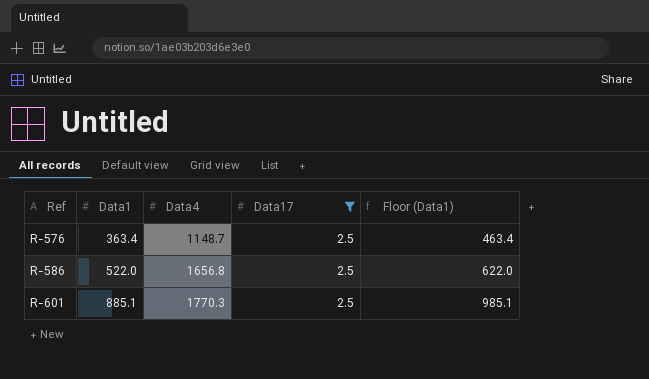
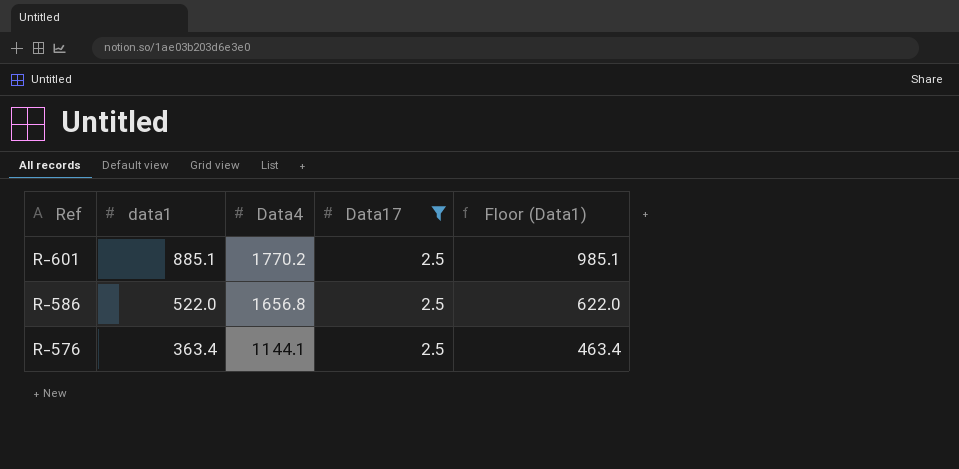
row order: Ref ascending -> Ref descending
column name: Data1 -> data1
R-601 | Data4: 1770.3 -> 1770.2
R-576 | Data4: 1148.7 -> 1144.1

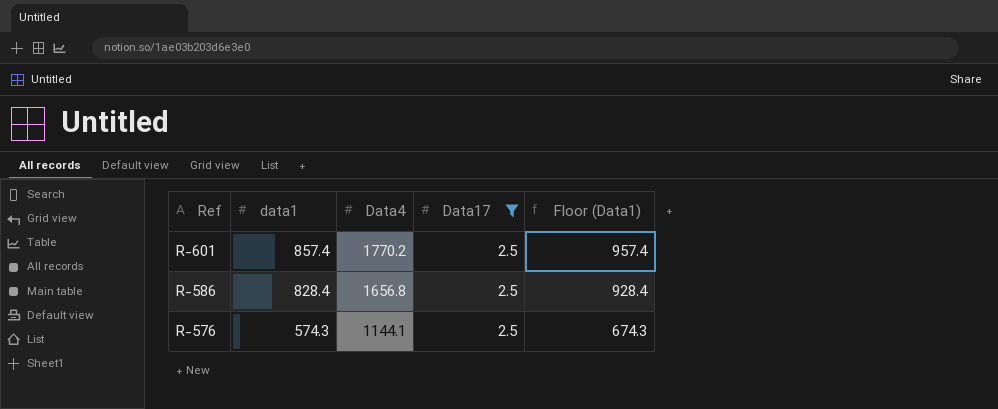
R-601 | data1: 885.1 -> 857.4
R-601 | Floor (Data1): 985.1 -> 957.4
R-586 | data1: 522.0 -> 828.4
R-586 | Floor (Data1): 622.0 -> 928.4
R-576 | data1: 363.4 -> 574.3
R-576 | Floor (Data1): 463.4 -> 674.3

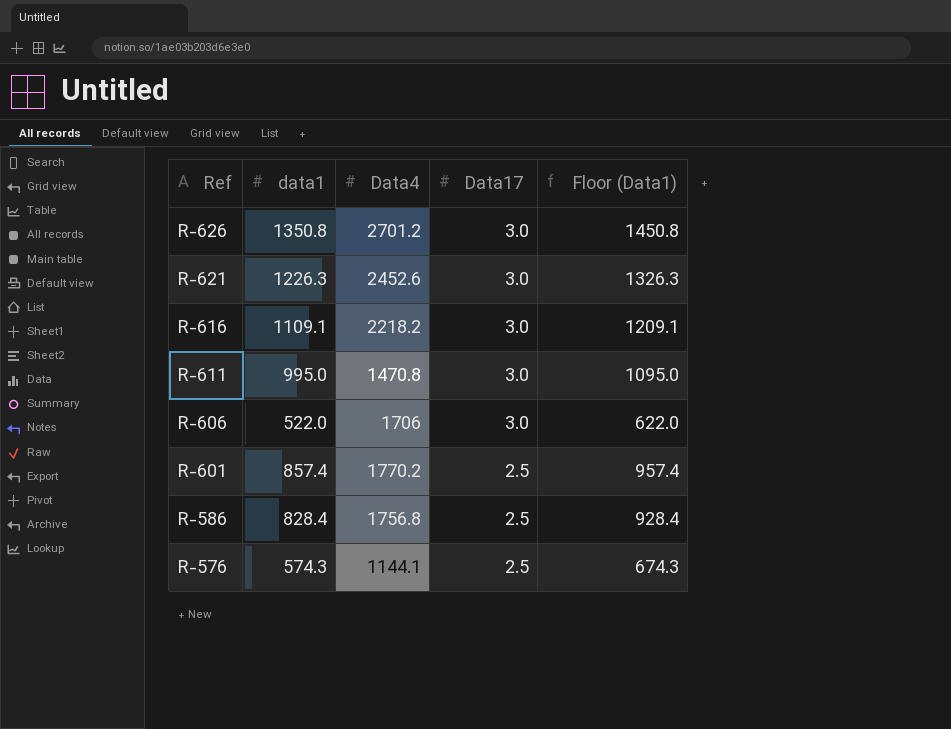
filter: Data17 = 2.5 -> none
R-586 | Data4: 1656.8 -> 1756.8

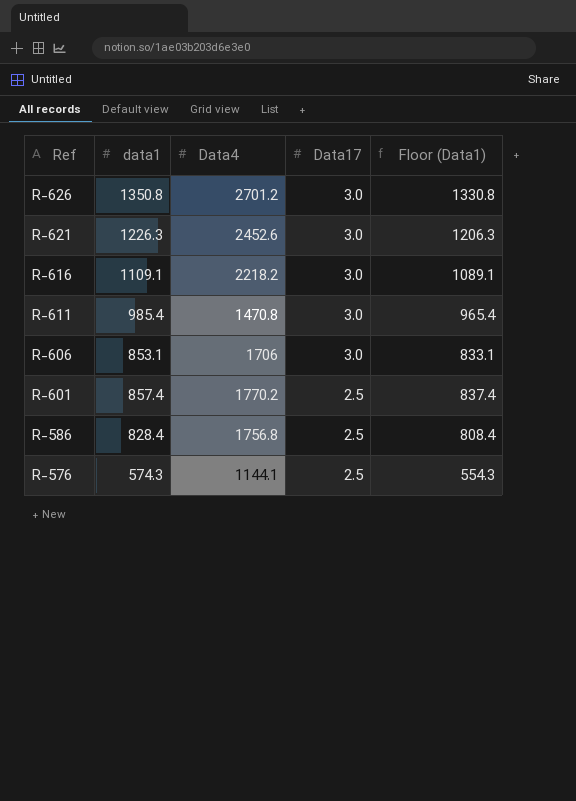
column Floor (Data1) | formula: [data1] + 100 -> [data1] - 20
R-611 | data1: 995.0 -> 985.4
R-606 | data1: 522.0 -> 853.1

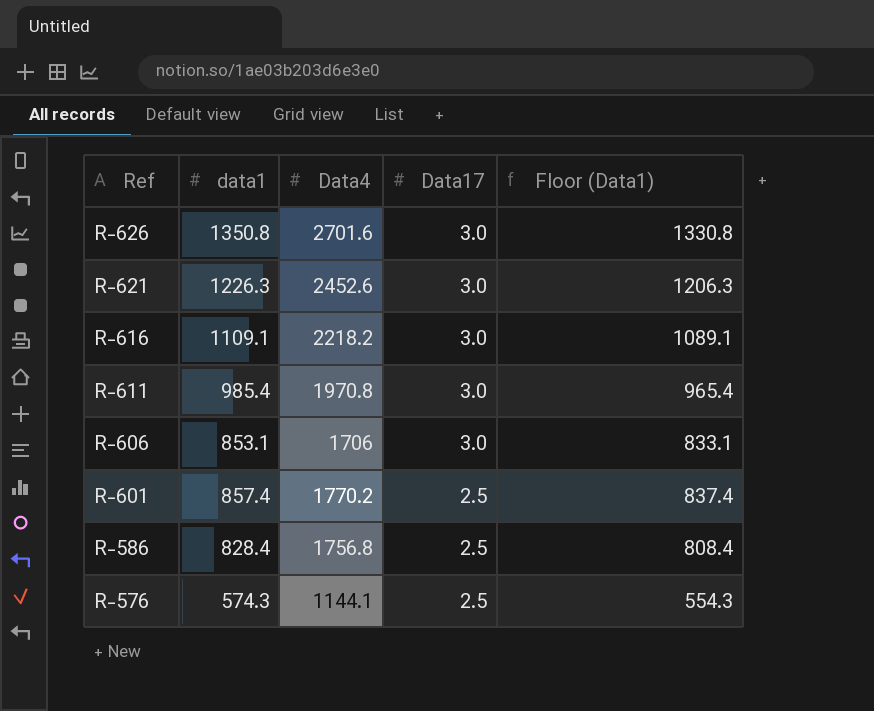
R-626 | Data4: 2701.2 -> 2701.6
R-611 | Data4: 1470.8 -> 1970.8

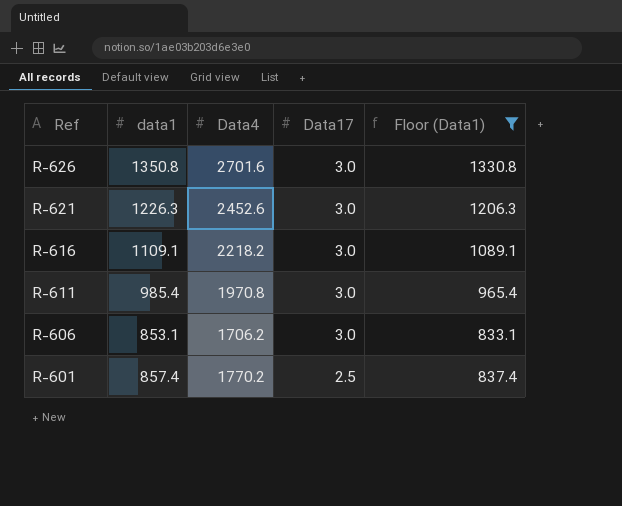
filter: none -> Floor (Data1) >= 833.1
R-606 | Data4: 1706 -> 1706.2

